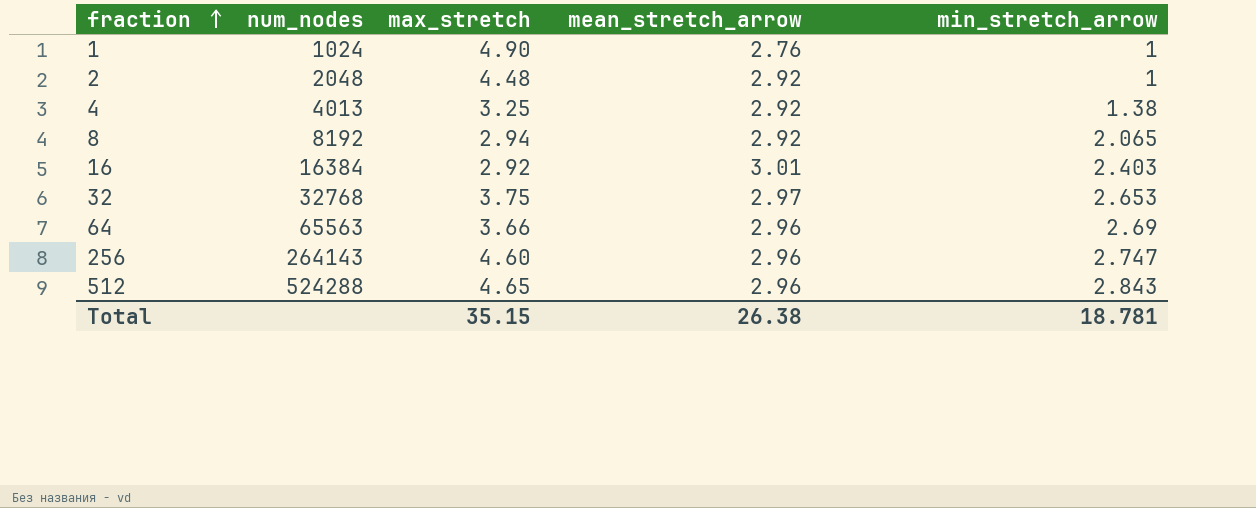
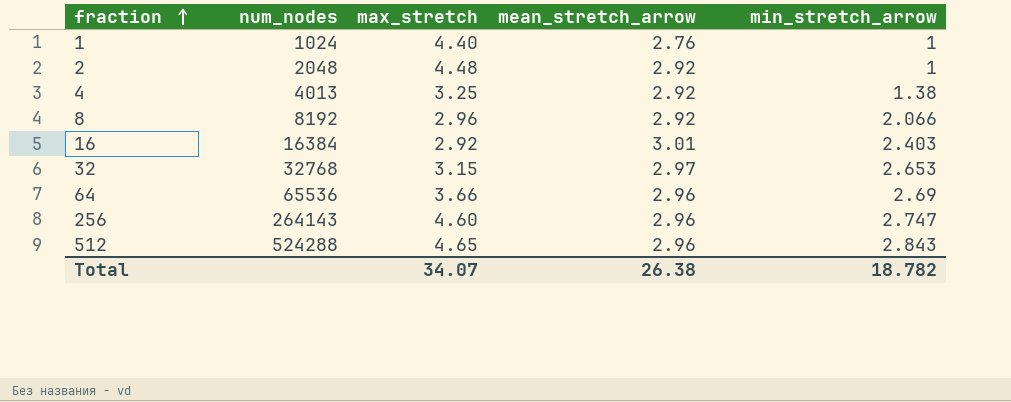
1 | max_stretch: 4.90 -> 4.40
8 | max_stretch: 2.94 -> 2.96
8 | min_stretch_arrow: 2.065 -> 2.066
32 | max_stretch: 3.75 -> 3.15
64 | num_nodes: 65563 -> 65536
Total | max_stretch: 35.15 -> 34.07
Total | min_stretch_arrow: 18.781 -> 18.782

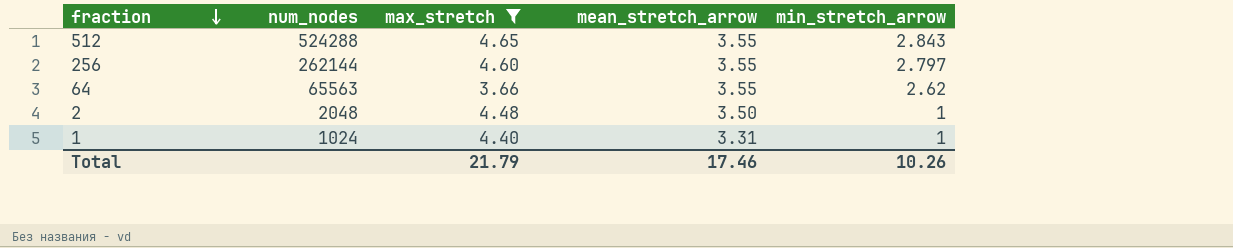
filter: none -> max_stretch >= 3.66
row order: fraction ascending -> fraction descending
512 | mean_stretch_arrow: 2.96 -> 3.55
256 | num_nodes: 264143 -> 262144
256 | mean_stretch_arrow: 2.96 -> 3.55
256 | min_stretch_arrow: 2.747 -> 2.797
64 | num_nodes: 65536 -> 65563
64 | mean_stretch_arrow: 2.96 -> 3.55
64 | min_stretch_arrow: 2.69 -> 2.62
2 | mean_stretch_arrow: 2.92 -> 3.50
1 | mean_stretch_arrow: 2.76 -> 3.31
Total | max_stretch: 34.07 -> 21.79
Total | mean_stretch_arrow: 26.38 -> 17.46
Total | min_stretch_arrow: 18.782 -> 10.26

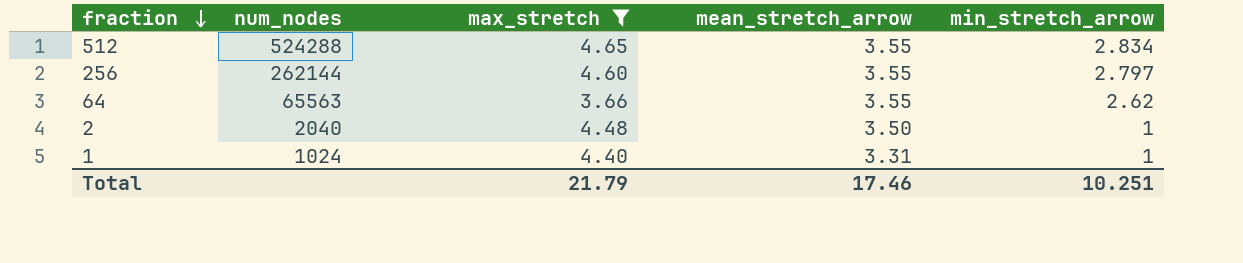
512 | min_stretch_arrow: 2.843 -> 2.834
2 | num_nodes: 2048 -> 2040
Total | min_stretch_arrow: 10.26 -> 10.251

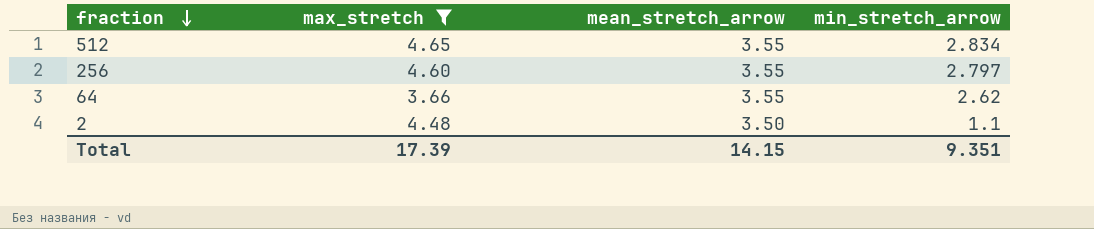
column num_nodes | position: 2 -> none
row 1: 1024 | 4.40 | 3.31 | 1 -> none
2 | min_stretch_arrow: 1 -> 1.1
Total | max_stretch: 21.79 -> 17.39
Total | mean_stretch_arrow: 17.46 -> 14.15
Total | min_stretch_arrow: 10.251 -> 9.351

